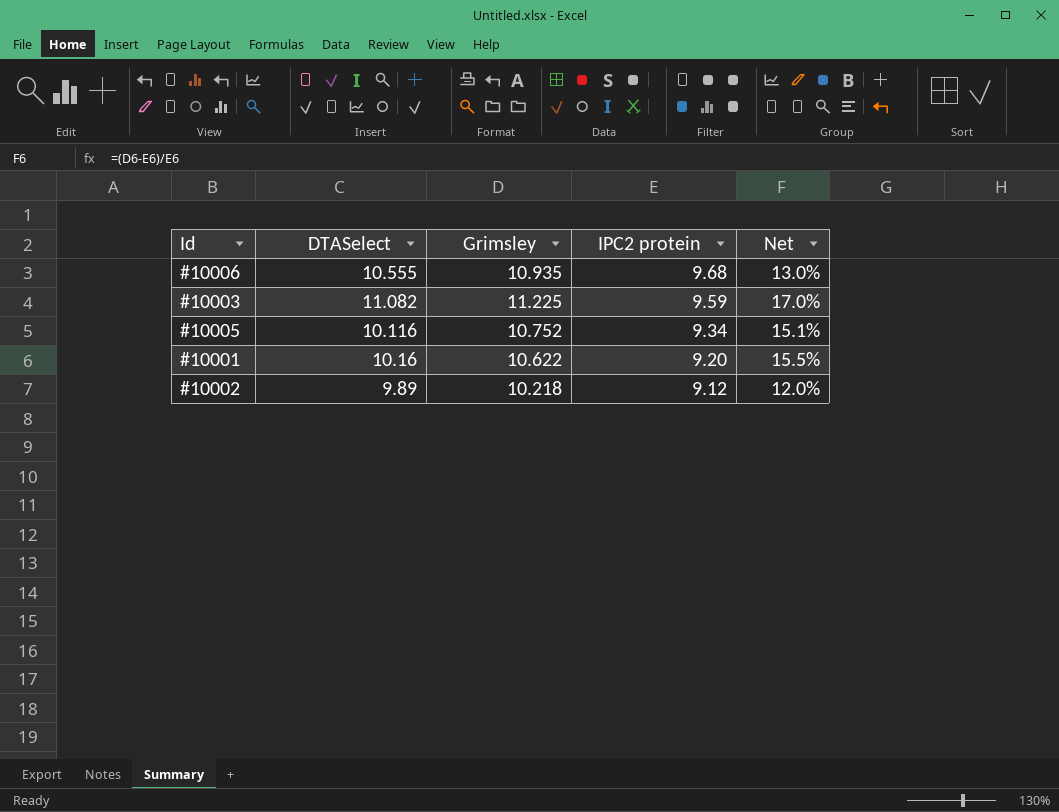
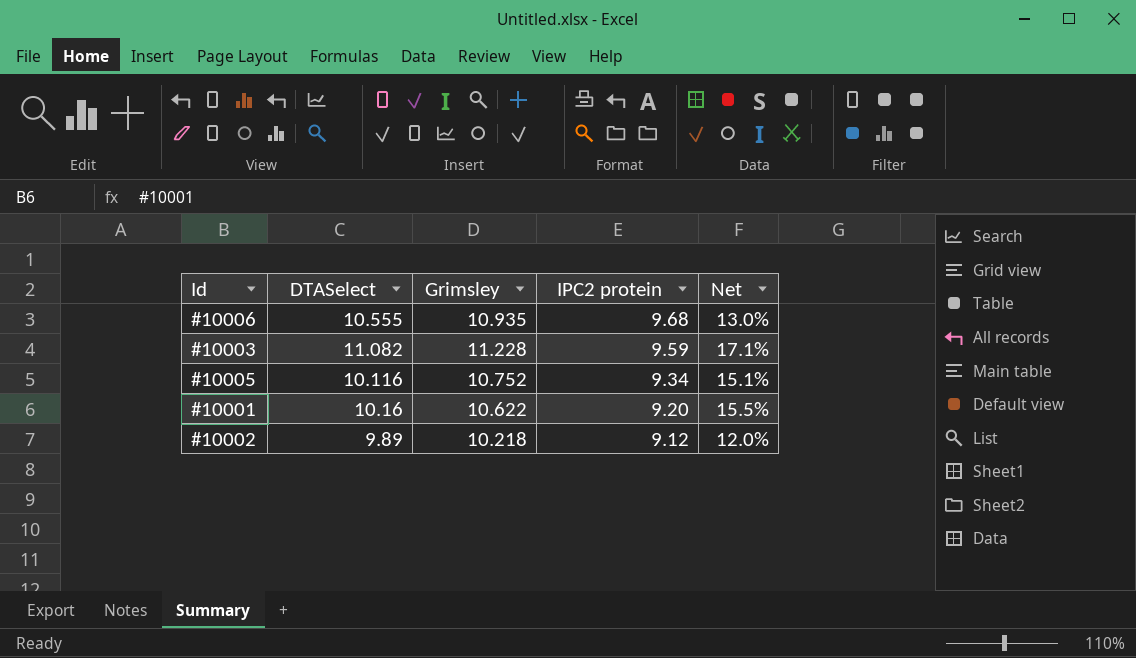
#10003 | Grimsley: 11.225 -> 11.228
#10003 | Net: 17.0% -> 17.1%

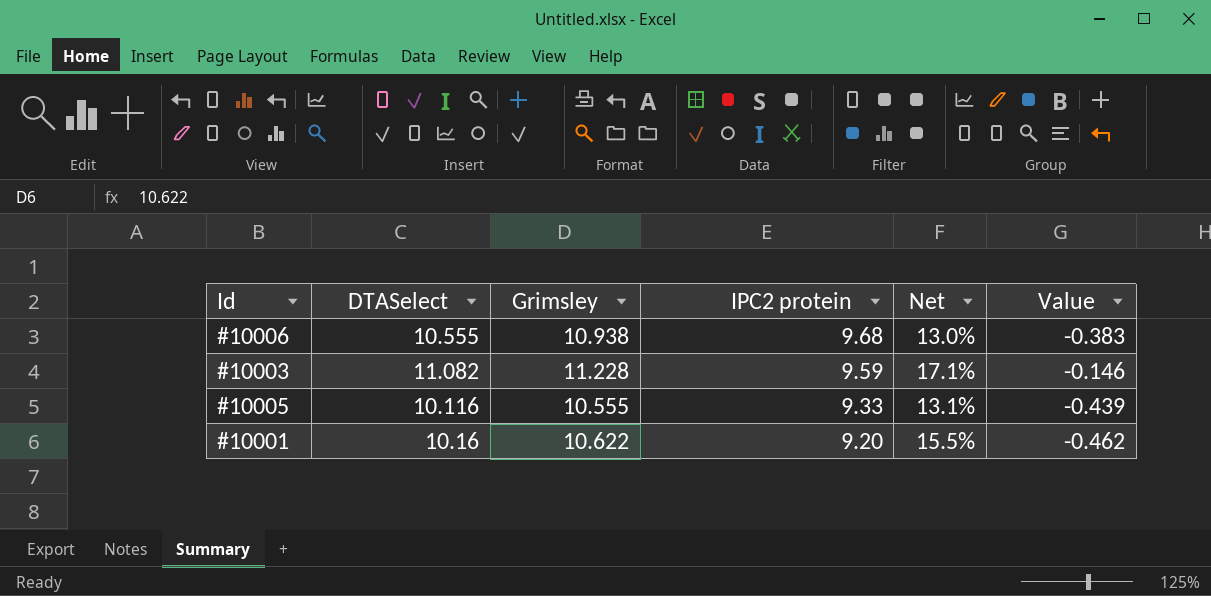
column Value | formula: none -> [DTASelect] - [Grimsley]
row #10002: 9.89 | 10.218 | 9.12 | 12.0% -> none
#10006 | Grimsley: 10.935 -> 10.938
#10005 | Grimsley: 10.752 -> 10.555
#10005 | IPC2 protein: 9.34 -> 9.33
#10005 | Net: 15.1% -> 13.1%

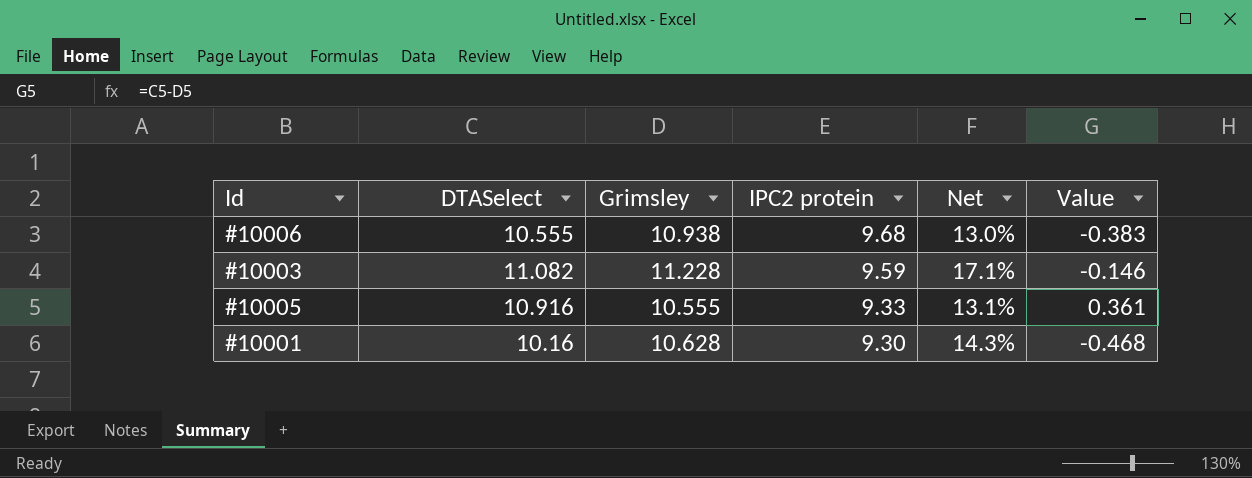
#10005 | DTASelect: 10.116 -> 10.916
#10005 | Value: -0.439 -> 0.361
#10001 | Grimsley: 10.622 -> 10.628
#10001 | IPC2 protein: 9.20 -> 9.30
#10001 | Net: 15.5% -> 14.3%
#10001 | Value: -0.462 -> -0.468

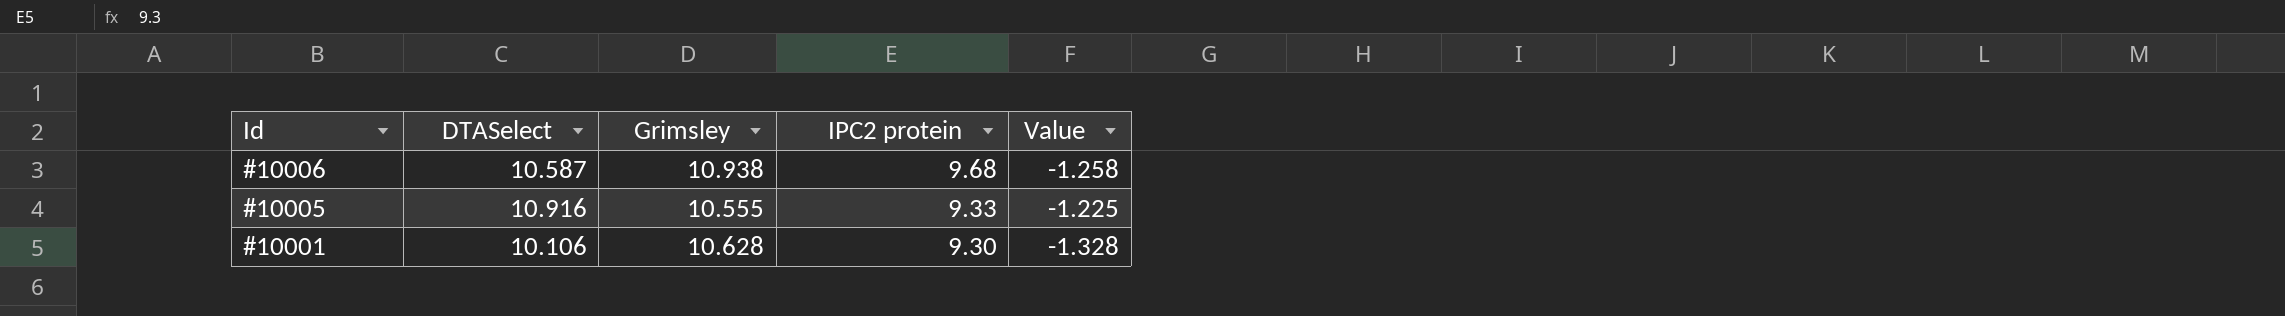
column Net | formula: ([Grimsley] - [IPC2 protein]) / [IPC2 protein] -> none
column Value | formula: [DTASelect] - [Grimsley] -> [IPC2 protein] - [Grimsley]
row #10003: 11.082 | 11.228 | 9.59 | 17.1% | -0.146 -> none
#10006 | DTASelect: 10.555 -> 10.587
#10001 | DTASelect: 10.16 -> 10.106

